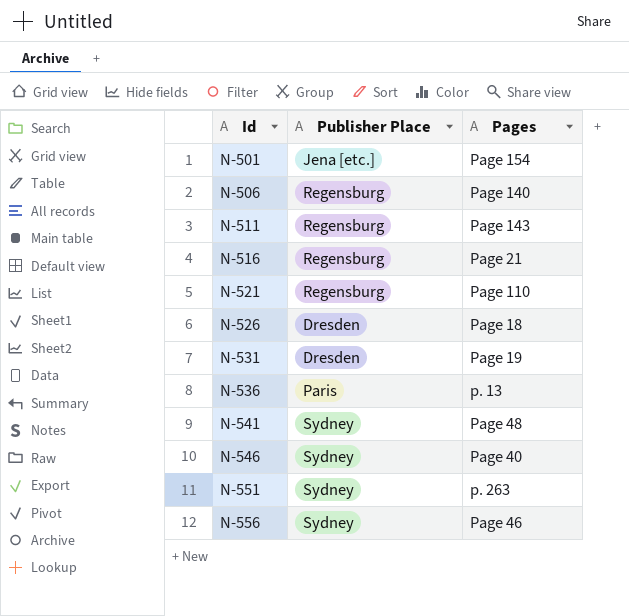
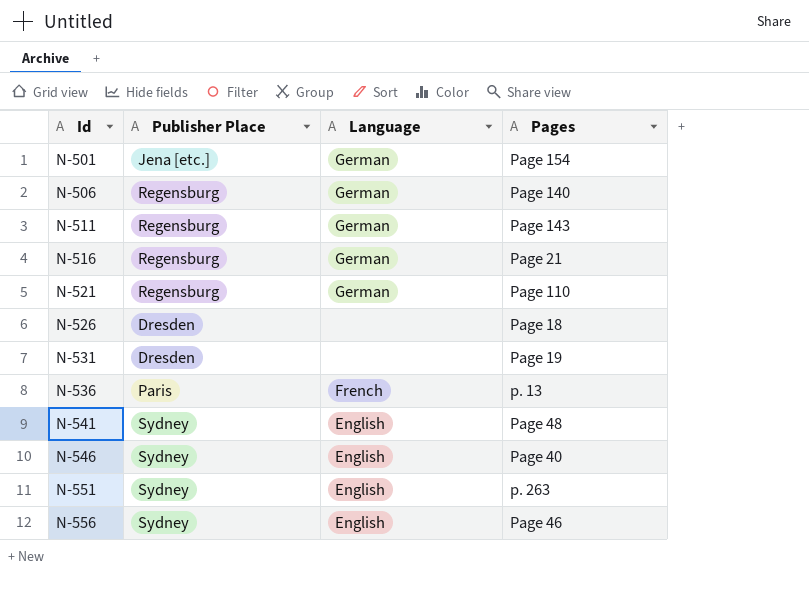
column Language | position: none -> 3

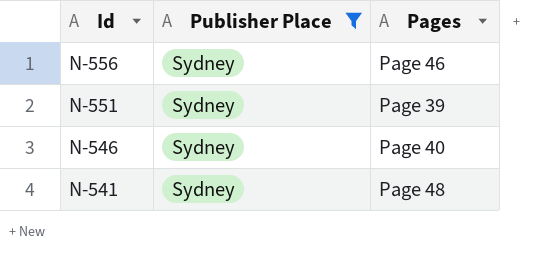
filter: none -> Publisher Place = Sydney
row order: Id ascending -> Id descending
column Language | position: 3 -> none
N-551 | Pages: p. 263 -> Page 39

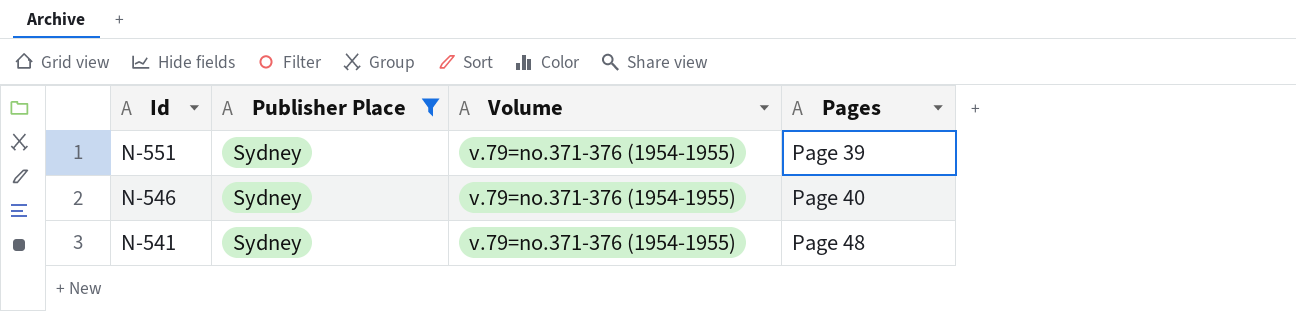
column Volume | position: none -> 3
row N-556: Sydney | Page 46 -> none

